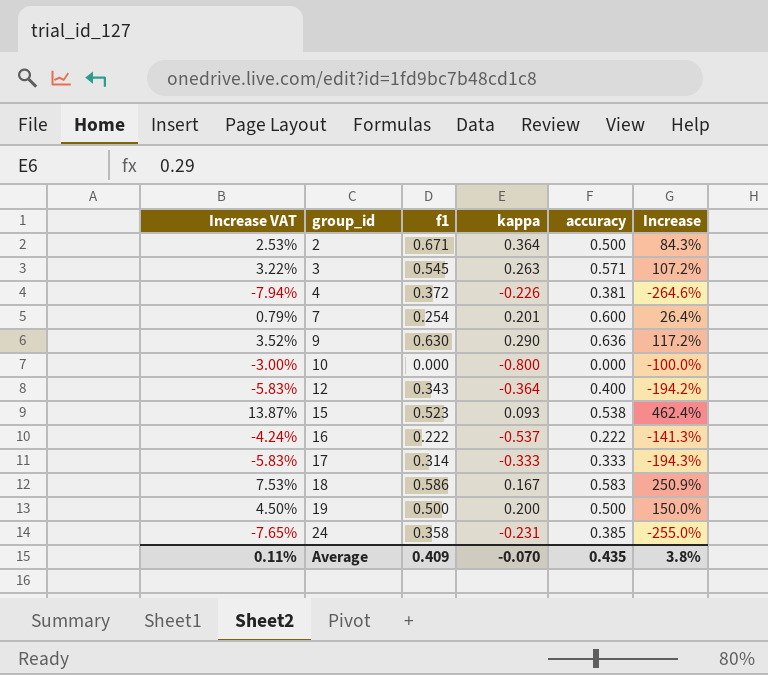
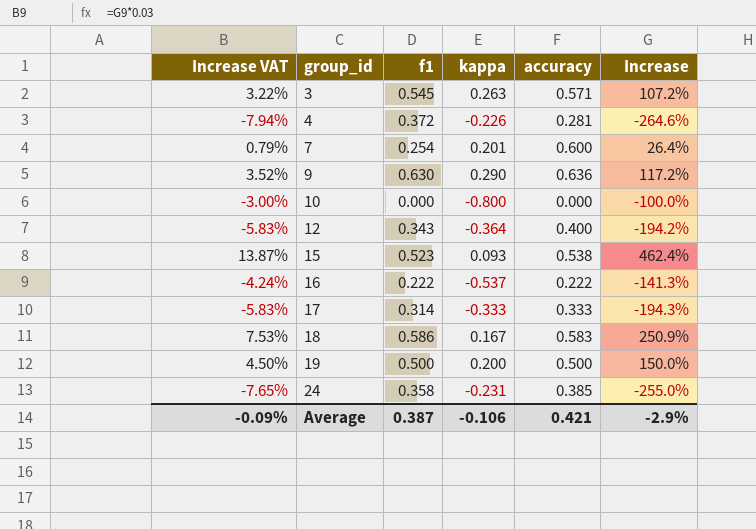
row 2: 2.53% | 0.671 | 0.364 | 0.500 | 84.3% -> none
4 | accuracy: 0.381 -> 0.281
Average | Increase VAT: 0.11% -> -0.09%
Average | f1: 0.409 -> 0.387
Average | kappa: -0.070 -> -0.106
Average | accuracy: 0.435 -> 0.421
Average | Increase: 3.8% -> -2.9%

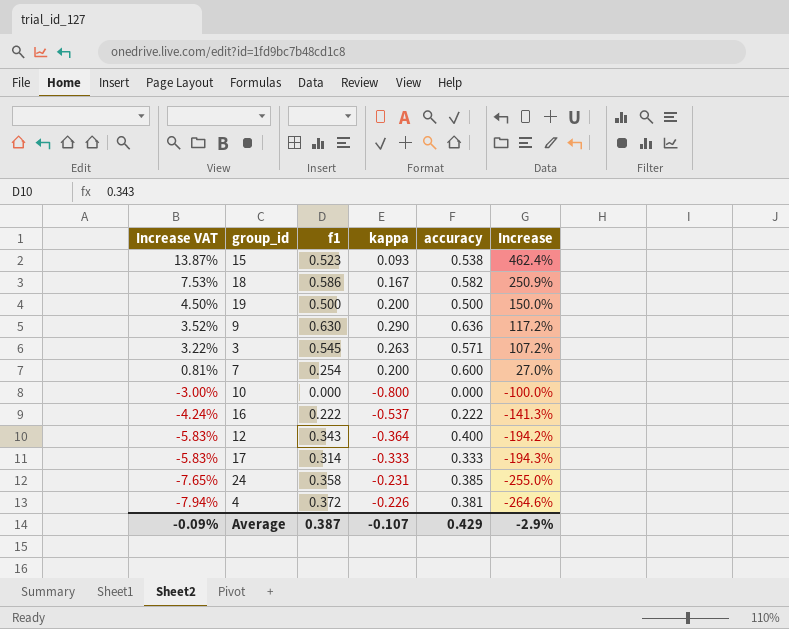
row order: group_id ascending -> Increase VAT descending
18 | accuracy: 0.583 -> 0.582
7 | Increase VAT: 0.79% -> 0.81%
7 | kappa: 0.201 -> 0.200
7 | Increase: 26.4% -> 27.0%
4 | accuracy: 0.281 -> 0.381
Average | kappa: -0.106 -> -0.107
Average | accuracy: 0.421 -> 0.429

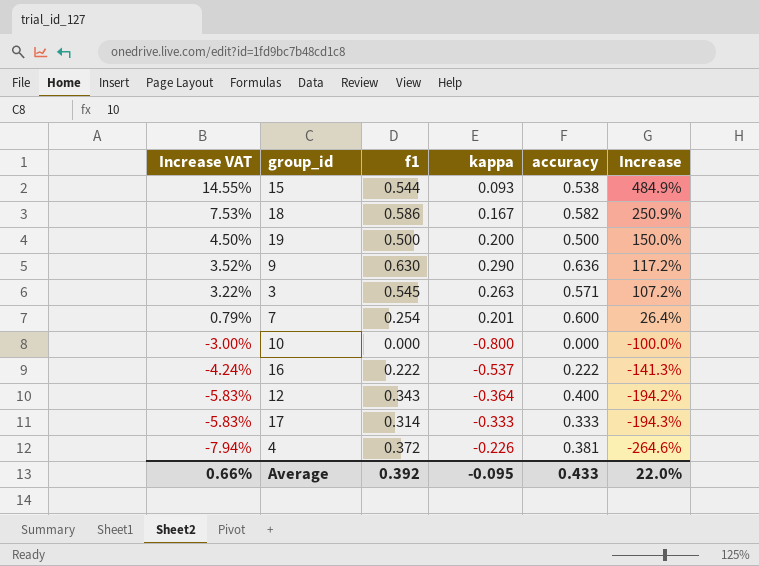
row 24: -7.65% | 0.358 | -0.231 | 0.385 | -255.0% -> none
15 | Increase VAT: 13.87% -> 14.55%
15 | f1: 0.523 -> 0.544
15 | Increase: 462.4% -> 484.9%
7 | Increase VAT: 0.81% -> 0.79%
7 | kappa: 0.200 -> 0.201
7 | Increase: 27.0% -> 26.4%
Average | Increase VAT: -0.09% -> 0.66%
Average | f1: 0.387 -> 0.392
Average | kappa: -0.107 -> -0.095
Average | accuracy: 0.429 -> 0.433
Average | Increase: -2.9% -> 22.0%

